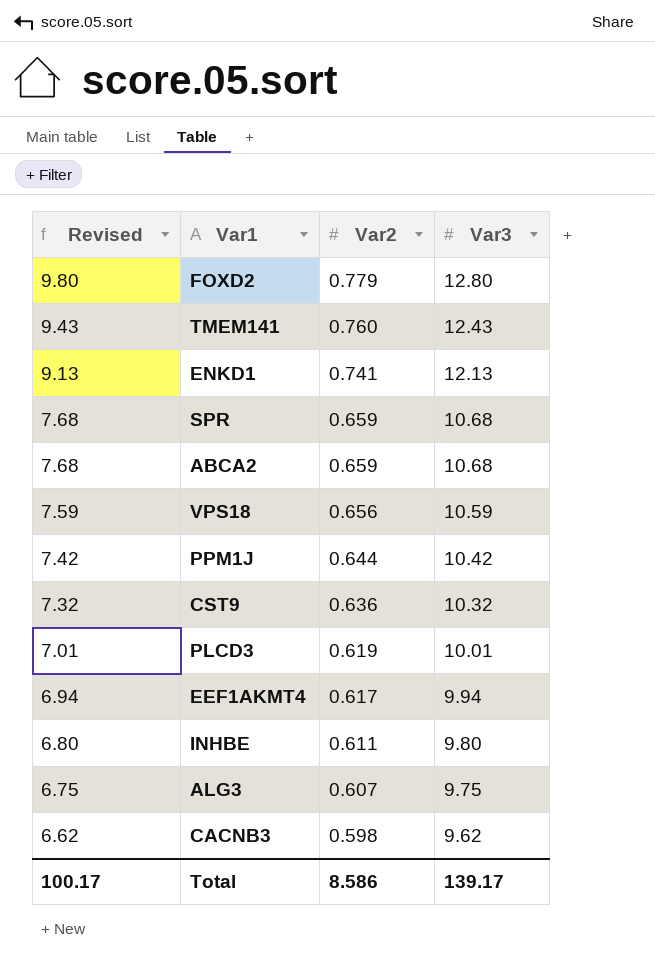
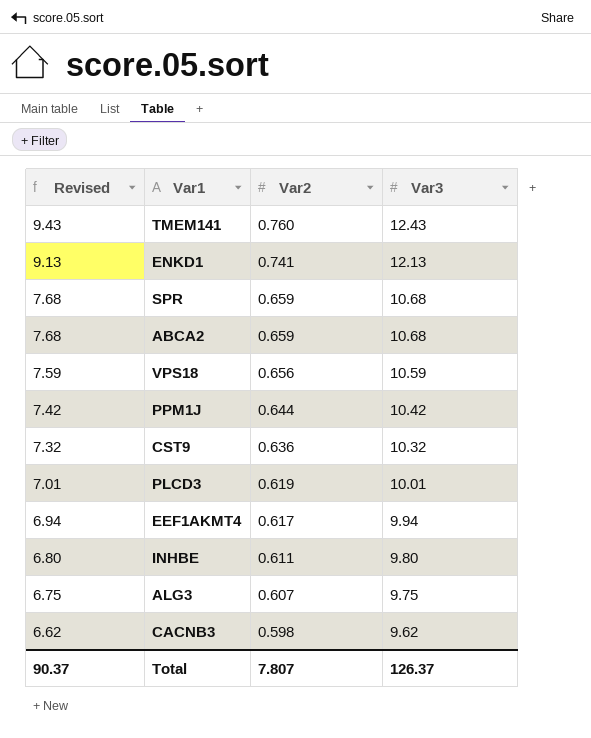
row FOXD2: 9.80 | 0.779 | 12.80 -> none
Total | Revised: 100.17 -> 90.37
Total | Var2: 8.586 -> 7.807
Total | Var3: 139.17 -> 126.37

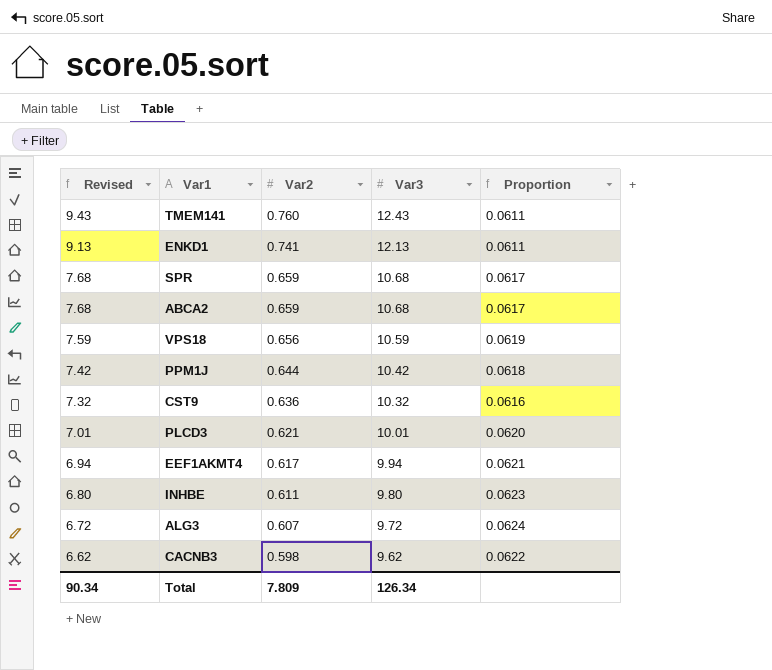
column Proportion | formula: none -> [Var2] / [Var3]
PLCD3 | Var2: 0.619 -> 0.621
ALG3 | Revised: 6.75 -> 6.72
ALG3 | Var3: 9.75 -> 9.72
Total | Revised: 90.37 -> 90.34
Total | Var2: 7.807 -> 7.809
Total | Var3: 126.37 -> 126.34

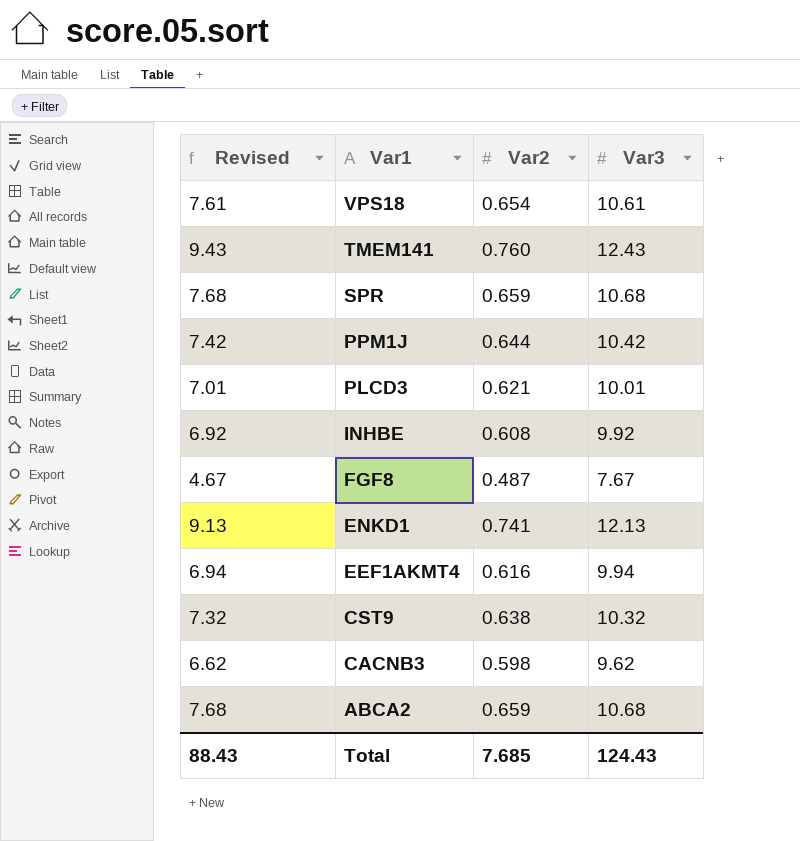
row order: Revised descending -> Var1 descending
column Proportion | formula: [Var2] / [Var3] -> none
row ALG3: 6.72 | 0.607 | 9.72 | 0.0624 -> none
VPS18 | Revised: 7.59 -> 7.61
VPS18 | Var2: 0.656 -> 0.654
VPS18 | Var3: 10.59 -> 10.61
INHBE | Revised: 6.80 -> 6.92
INHBE | Var2: 0.611 -> 0.608
INHBE | Var3: 9.80 -> 9.92
row FGF8: none -> 4.67 | 0.487 | 7.67
EEF1AKMT4 | Var2: 0.617 -> 0.616
CST9 | Var2: 0.636 -> 0.638
Total | Revised: 90.34 -> 88.43
Total | Var2: 7.809 -> 7.685
Total | Var3: 126.34 -> 124.43

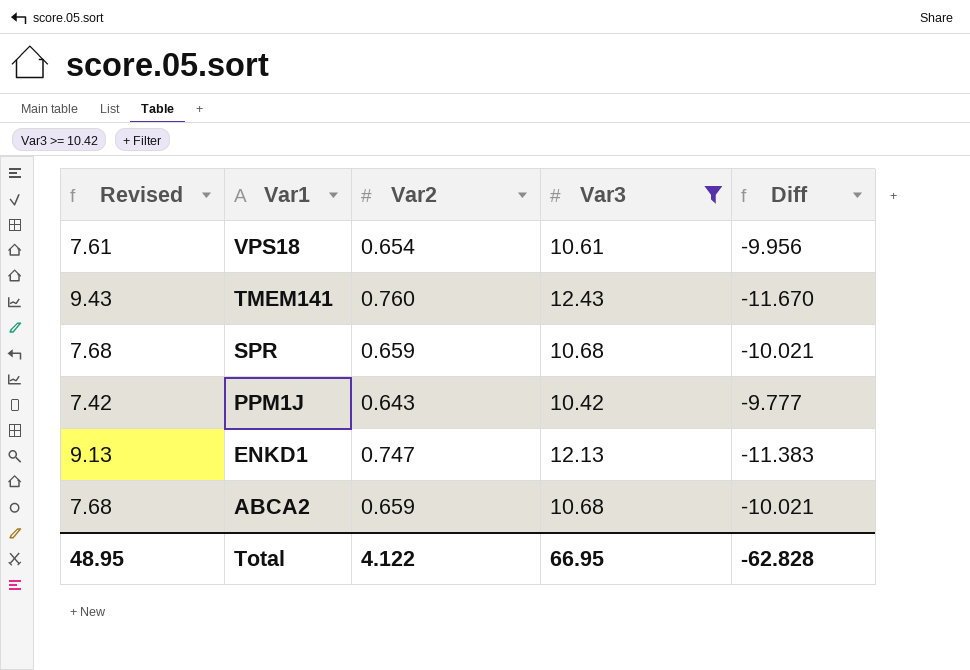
filter: none -> Var3 >= 10.42
column Diff | formula: none -> [Var2] - [Var3]
PPM1J | Var2: 0.644 -> 0.643
ENKD1 | Var2: 0.741 -> 0.747
Total | Revised: 88.43 -> 48.95
Total | Var2: 7.685 -> 4.122
Total | Var3: 124.43 -> 66.95

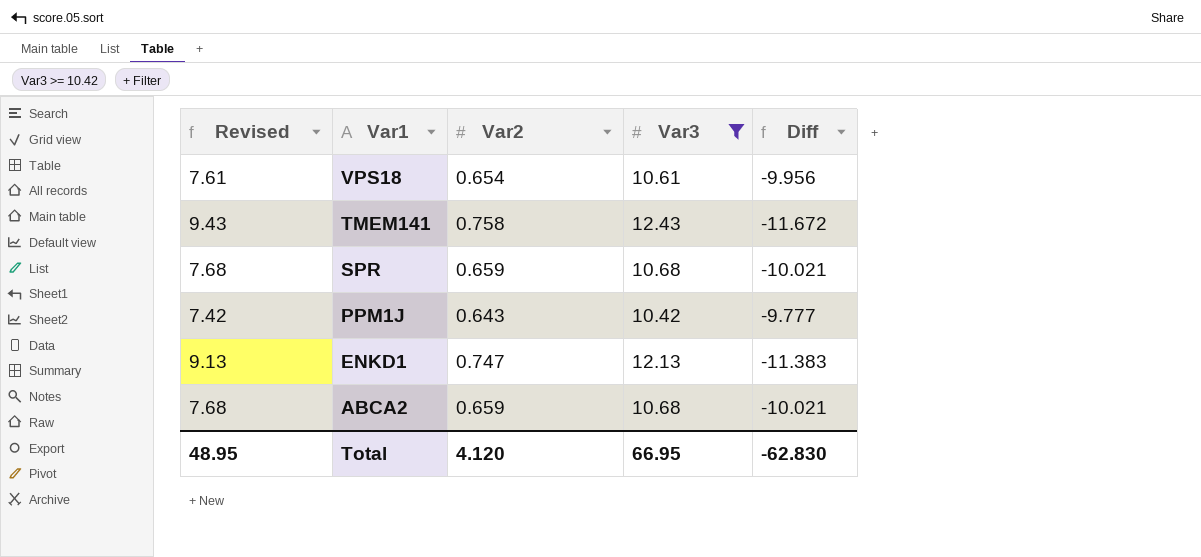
TMEM141 | Var2: 0.760 -> 0.758
TMEM141 | Diff: -11.670 -> -11.672
Total | Var2: 4.122 -> 4.120
Total | Diff: -62.828 -> -62.830

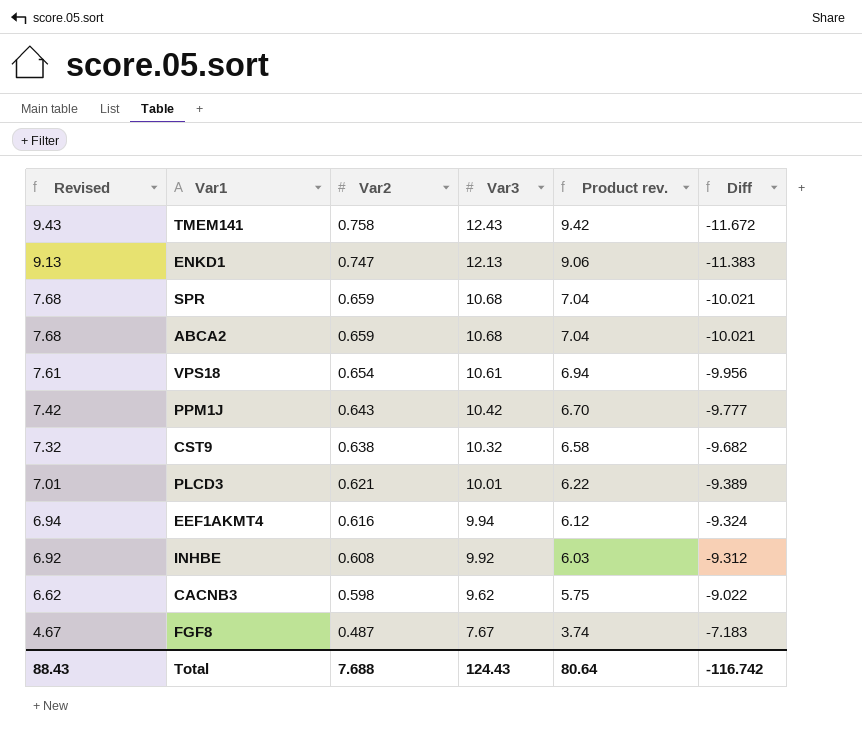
filter: Var3 >= 10.42 -> none
row order: Var1 descending -> Revised descending
column Product rev. | formula: none -> [Var2] * [Var3]
Total | Revised: 48.95 -> 88.43
Total | Var2: 4.120 -> 7.688
Total | Var3: 66.95 -> 124.43
Total | Diff: -62.830 -> -116.742

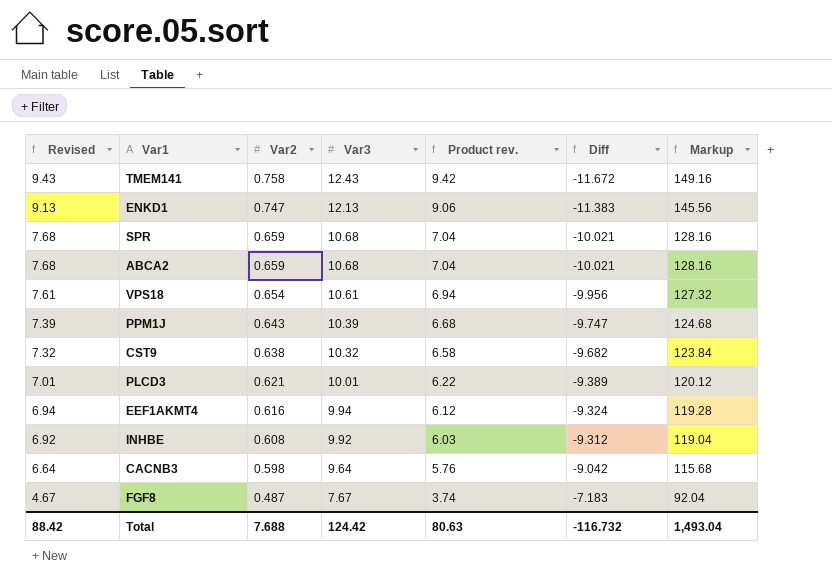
column Markup | formula: none -> [Var3] * 12
PPM1J | Revised: 7.42 -> 7.39
PPM1J | Var3: 10.42 -> 10.39
PPM1J | Product rev.: 6.70 -> 6.68
PPM1J | Diff: -9.777 -> -9.747
CACNB3 | Revised: 6.62 -> 6.64
CACNB3 | Var3: 9.62 -> 9.64
CACNB3 | Product rev.: 5.75 -> 5.76
CACNB3 | Diff: -9.022 -> -9.042
Total | Revised: 88.43 -> 88.42
Total | Var3: 124.43 -> 124.42
Total | Product rev.: 80.64 -> 80.63
Total | Diff: -116.742 -> -116.732

